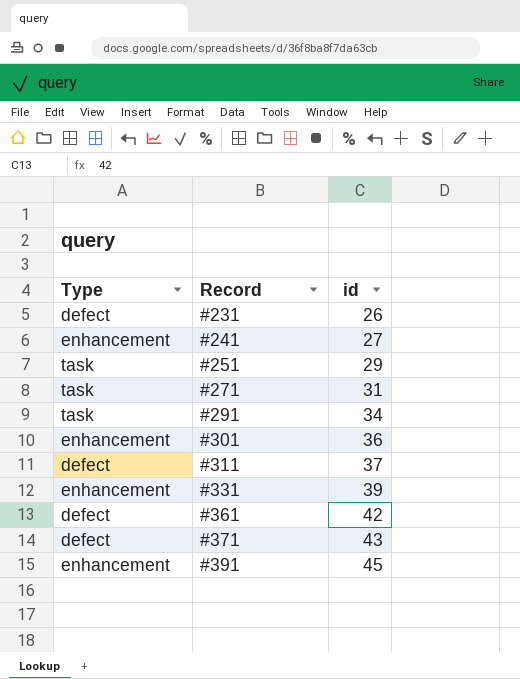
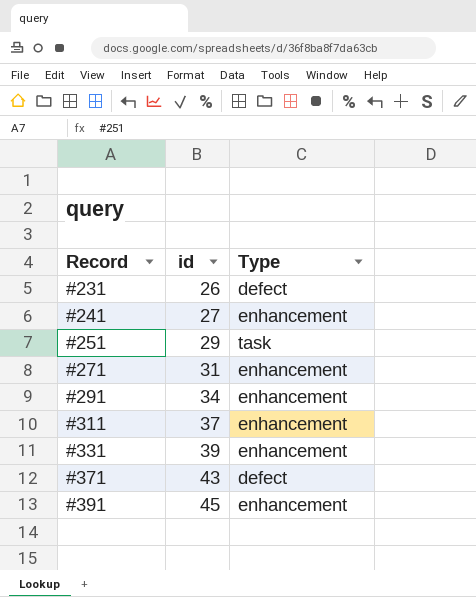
column Type | position: 1 -> 3
row #301: enhancement | 36 -> none
row #361: defect | 42 -> none
#271 | Type: task -> enhancement
#291 | Type: task -> enhancement
#311 | Type: defect -> enhancement

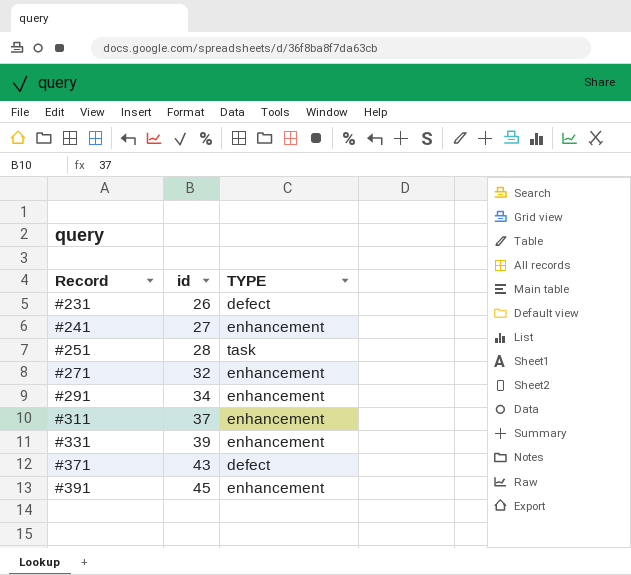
column name: Type -> TYPE
#251 | id: 29 -> 28
#271 | id: 31 -> 32

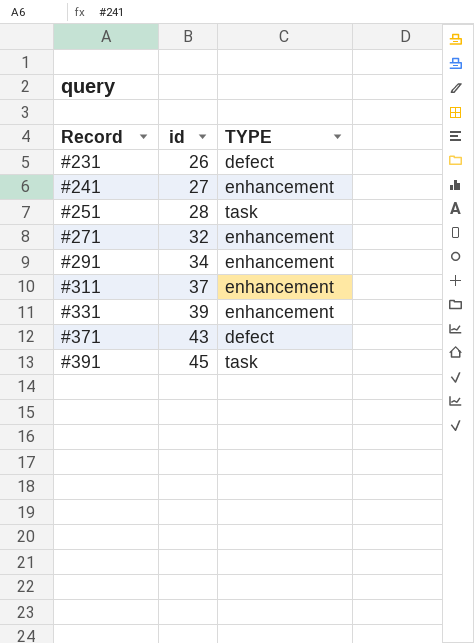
#391 | TYPE: enhancement -> task

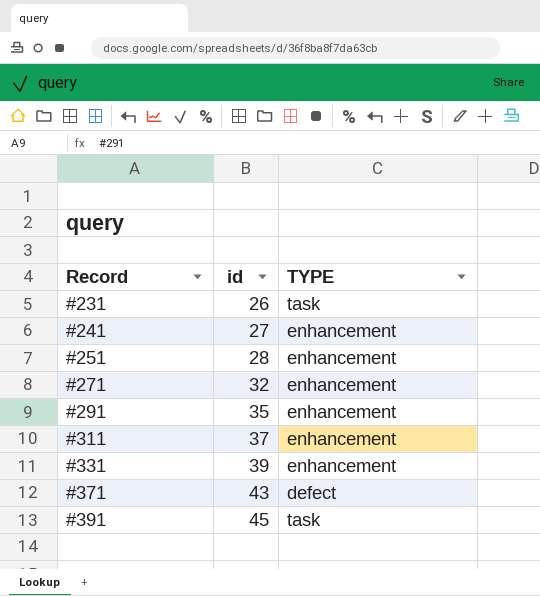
#231 | TYPE: defect -> task
#251 | TYPE: task -> enhancement
#291 | id: 34 -> 35

